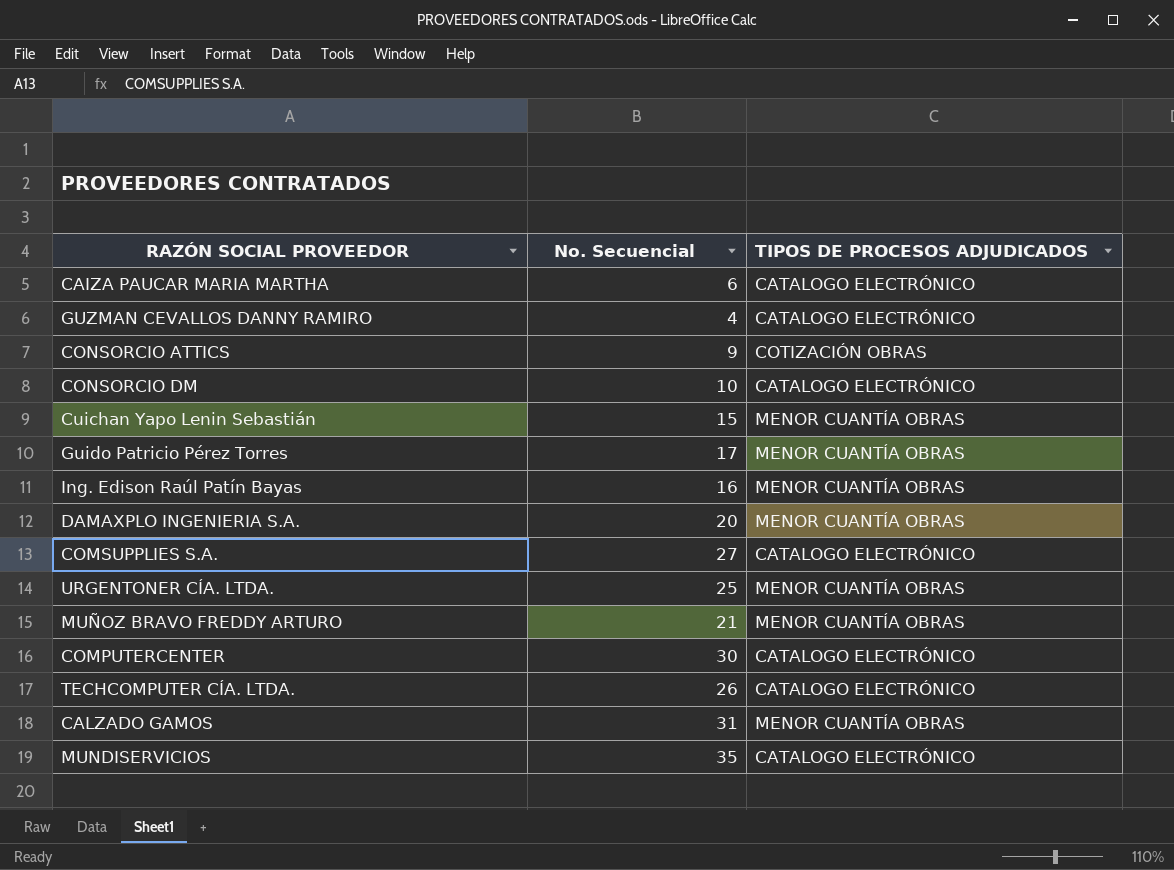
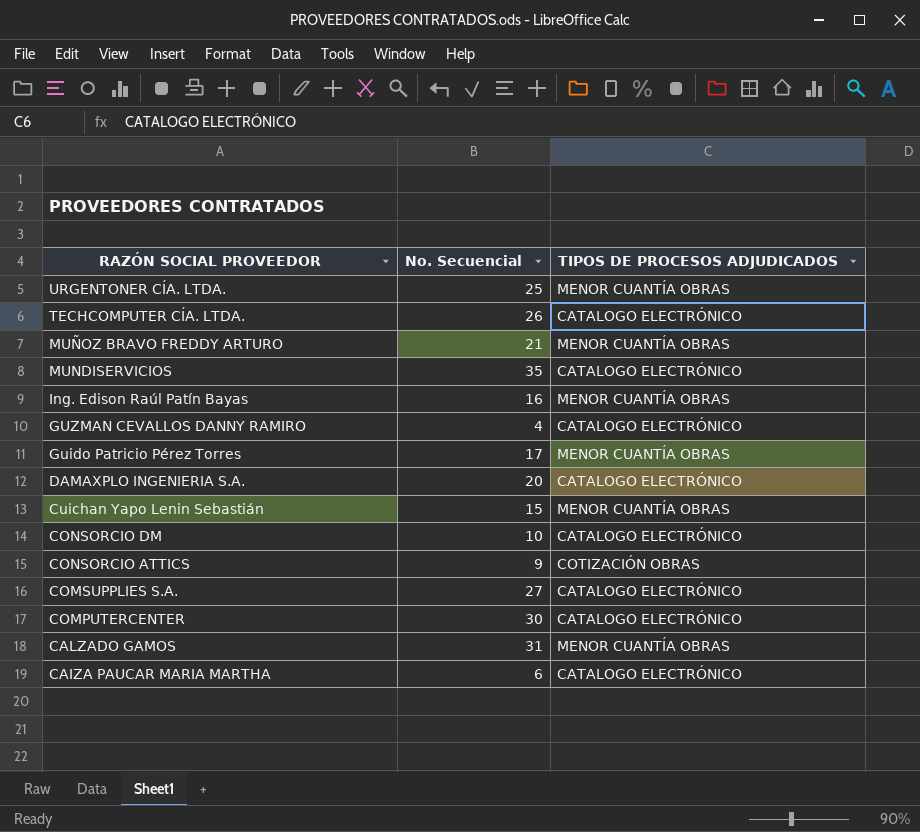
row order: none -> RAZÓN SOCIAL PROVEEDOR descending
DAMAXPLO INGENIERIA S.A. | TIPOS DE PROCESOS ADJUDICADOS: MENOR CUANTÍA OBRAS -> CATALOGO ELECTRÓNICO

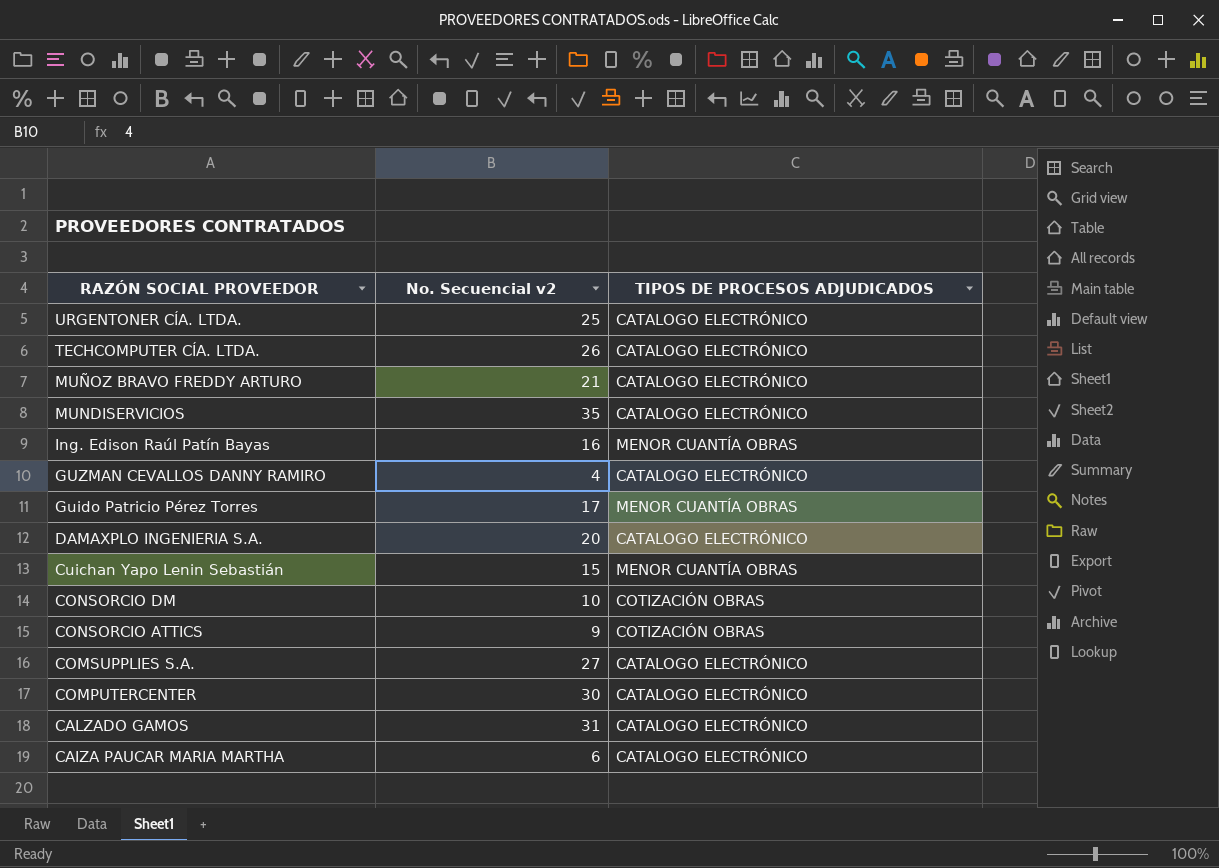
column name: No. Secuencial -> No. Secuencial v2
URGENTONER CÍA. LTDA. | TIPOS DE PROCESOS ADJUDICADOS: MENOR CUANTÍA OBRAS -> CATALOGO ELECTRÓNICO
MUÑOZ BRAVO FREDDY ARTURO | TIPOS DE PROCESOS ADJUDICADOS: MENOR CUANTÍA OBRAS -> CATALOGO ELECTRÓNICO
CONSORCIO DM | TIPOS DE PROCESOS ADJUDICADOS: CATALOGO ELECTRÓNICO -> COTIZACIÓN OBRAS
CALZADO GAMOS | TIPOS DE PROCESOS ADJUDICADOS: MENOR CUANTÍA OBRAS -> CATALOGO ELECTRÓNICO

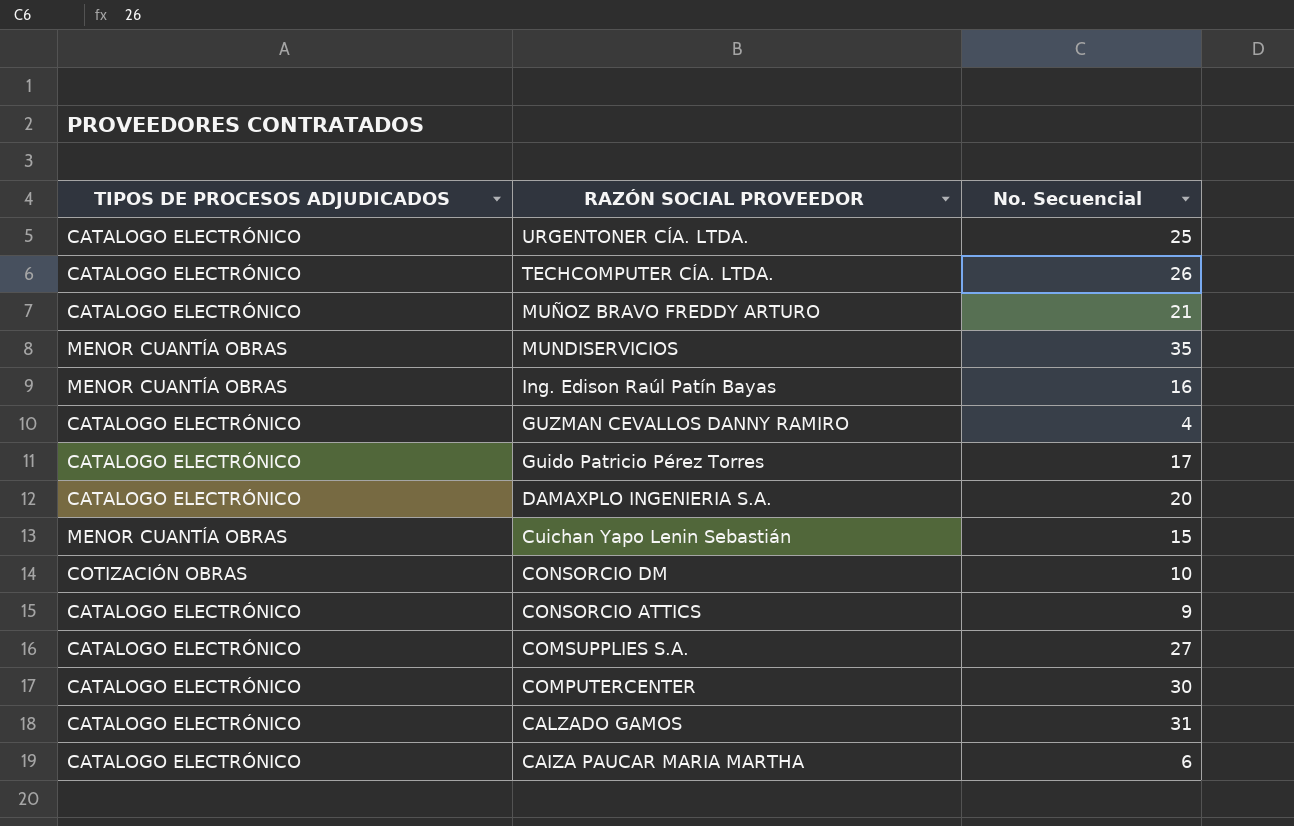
column TIPOS DE PROCESOS ADJUDICADOS | position: 3 -> 1
column name: No. Secuencial v2 -> No. Secuencial
MUNDISERVICIOS | TIPOS DE PROCESOS ADJUDICADOS: CATALOGO ELECTRÓNICO -> MENOR CUANTÍA OBRAS
Guido Patricio Pérez Torres | TIPOS DE PROCESOS ADJUDICADOS: MENOR CUANTÍA OBRAS -> CATALOGO ELECTRÓNICO
CONSORCIO ATTICS | TIPOS DE PROCESOS ADJUDICADOS: COTIZACIÓN OBRAS -> CATALOGO ELECTRÓNICO

